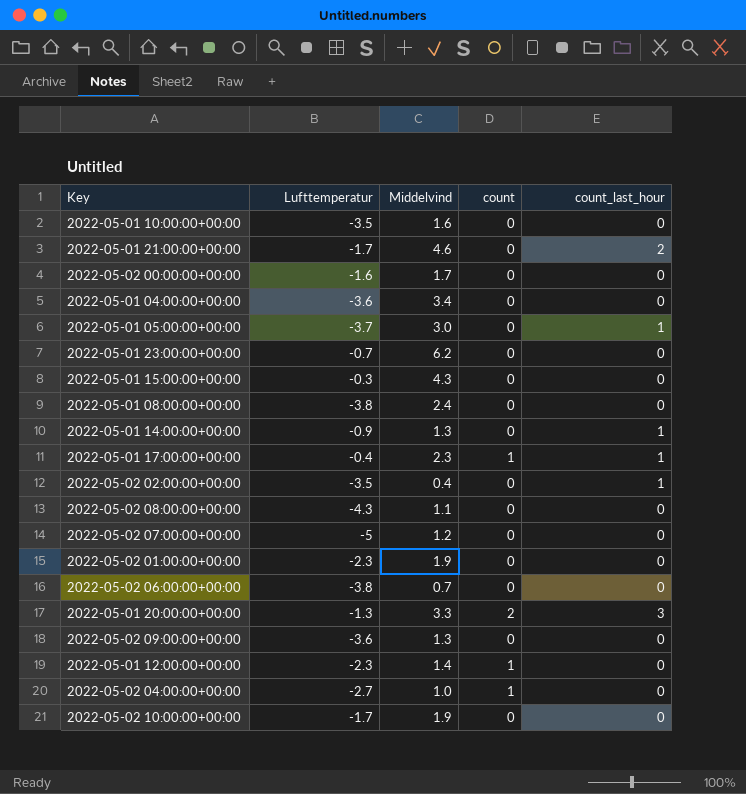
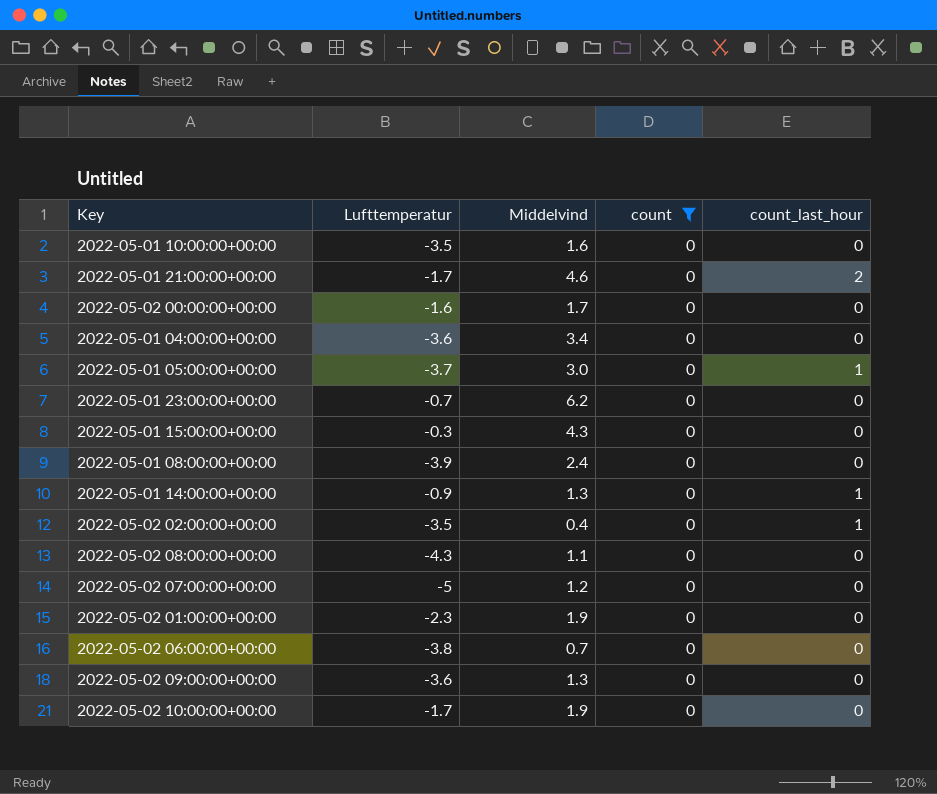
filter: none -> count = 0
2022-05-01 08:00:00+00:00 | Lufttemperatur: -3.8 -> -3.9

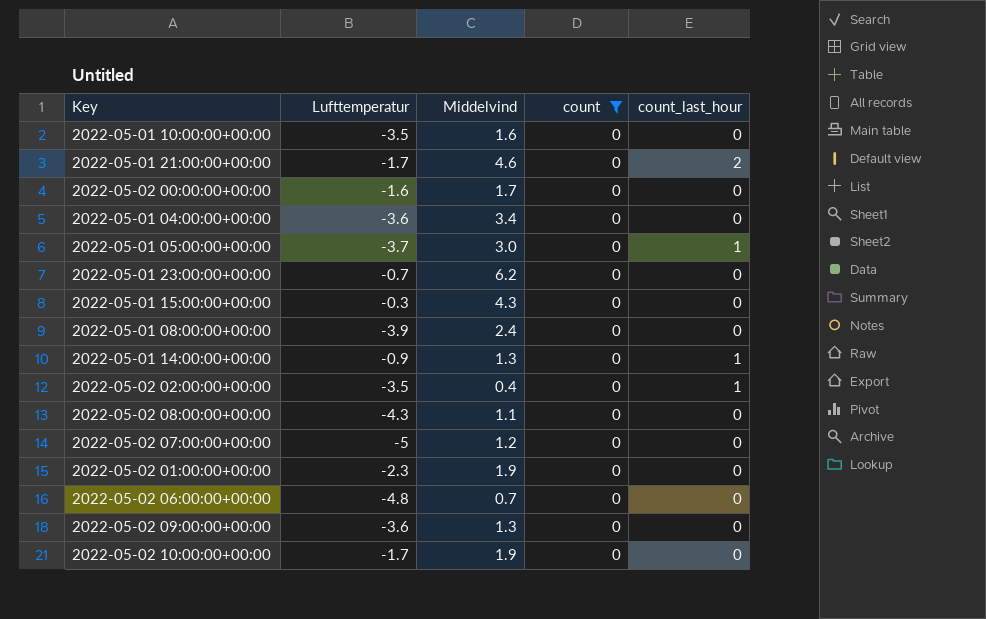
2022-05-02 06:00:00+00:00 | Lufttemperatur: -3.8 -> -4.8

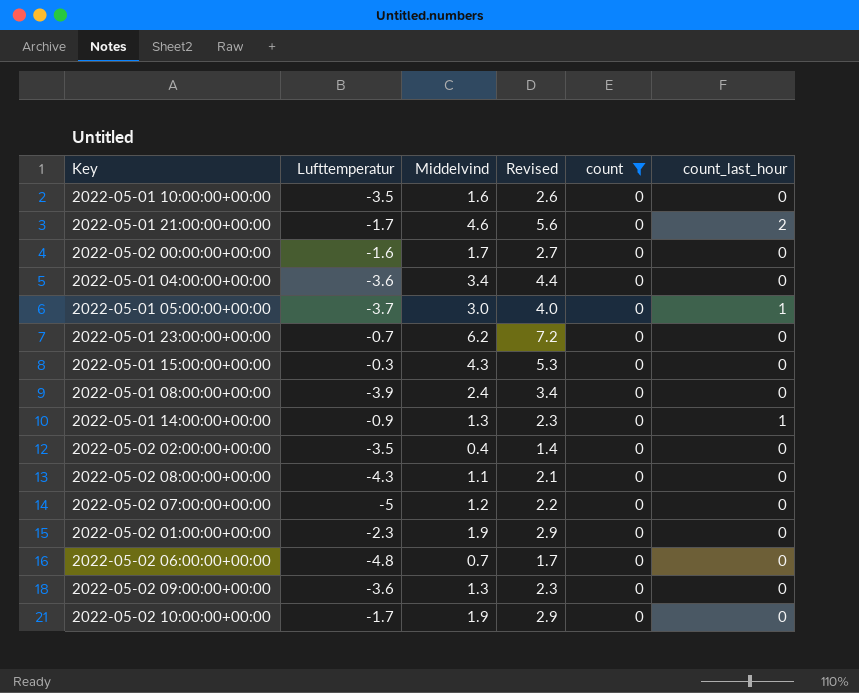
column Revised | formula: none -> [Middelvind] + 1
2022-05-02 02:00:00+00:00 | count_last_hour: 1 -> 0

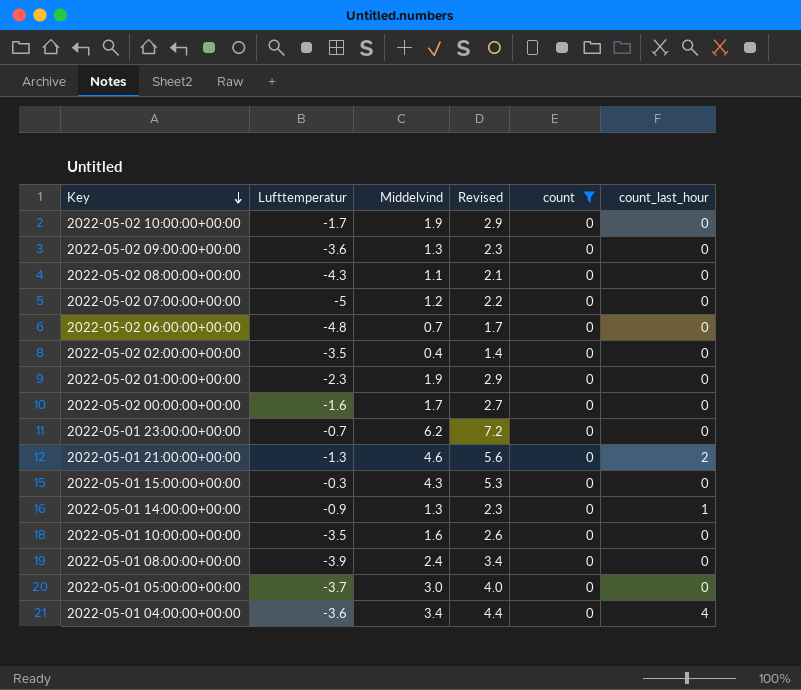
row order: none -> Key descending
2022-05-01 21:00:00+00:00 | Lufttemperatur: -1.7 -> -1.3
2022-05-01 05:00:00+00:00 | count_last_hour: 1 -> 0
2022-05-01 04:00:00+00:00 | count_last_hour: 0 -> 4

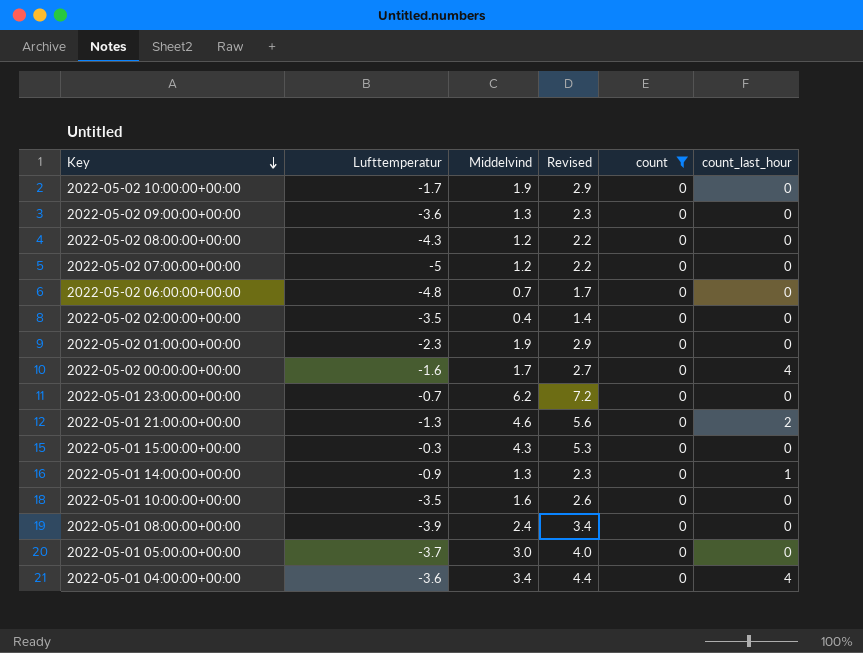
2022-05-02 08:00:00+00:00 | Middelvind: 1.1 -> 1.2
2022-05-02 08:00:00+00:00 | Revised: 2.1 -> 2.2
2022-05-02 00:00:00+00:00 | count_last_hour: 0 -> 4

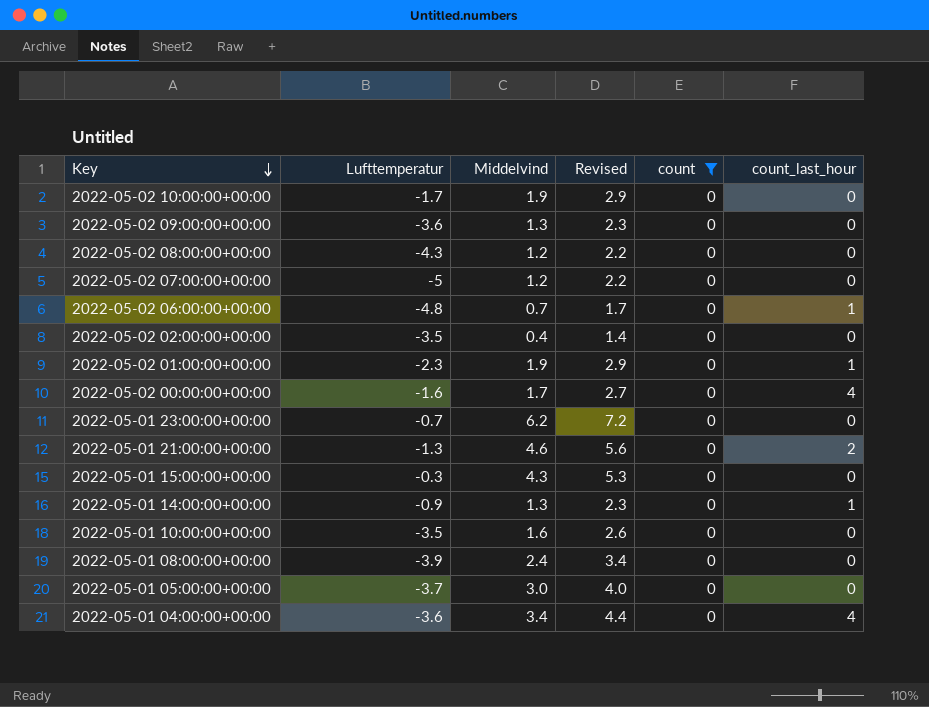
2022-05-02 06:00:00+00:00 | count_last_hour: 0 -> 1
2022-05-02 01:00:00+00:00 | count_last_hour: 0 -> 1

